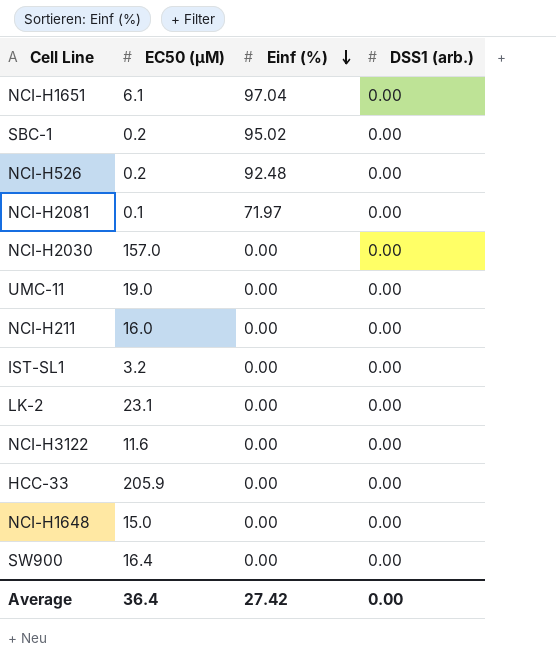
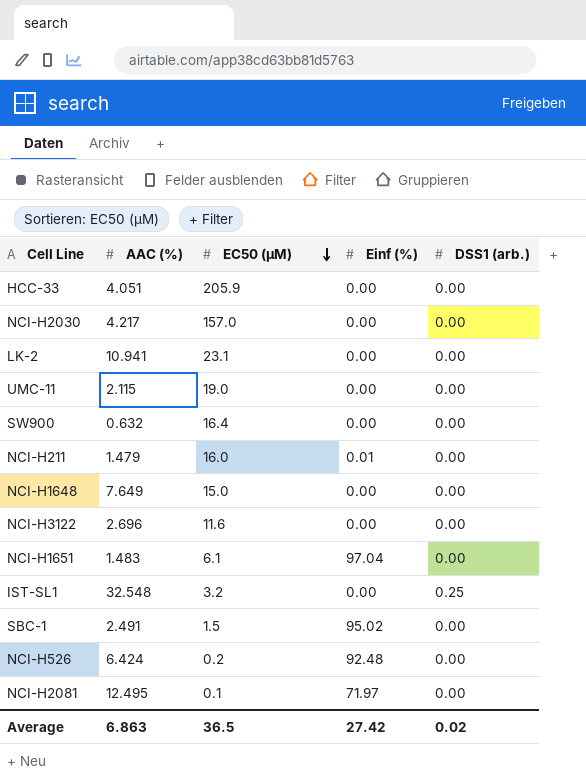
row order: Einf (%) descending -> EC50 (µM) descending
column AAC (%) | position: none -> 2
NCI-H211 | Einf (%): 0.00 -> 0.01
IST-SL1 | DSS1 (arb.): 0.00 -> 0.25
SBC-1 | EC50 (µM): 0.2 -> 1.5
Average | EC50 (µM): 36.4 -> 36.5
Average | DSS1 (arb.): 0.00 -> 0.02

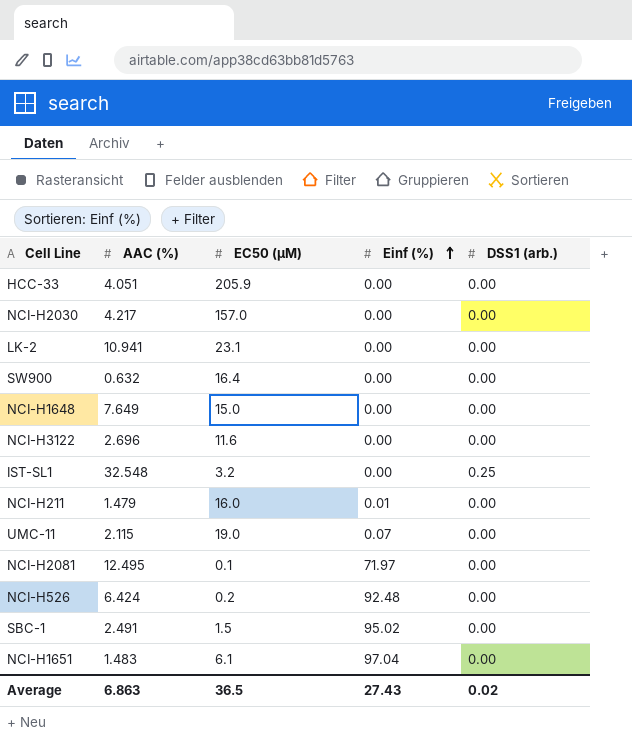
row order: EC50 (µM) descending -> Einf (%) ascending
UMC-11 | Einf (%): 0.00 -> 0.07
Average | Einf (%): 27.42 -> 27.43

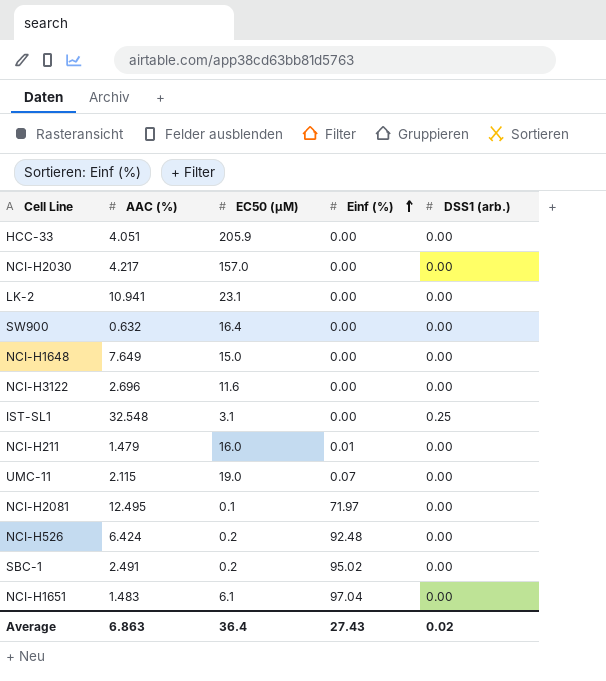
IST-SL1 | EC50 (µM): 3.2 -> 3.1
SBC-1 | EC50 (µM): 1.5 -> 0.2
Average | EC50 (µM): 36.5 -> 36.4

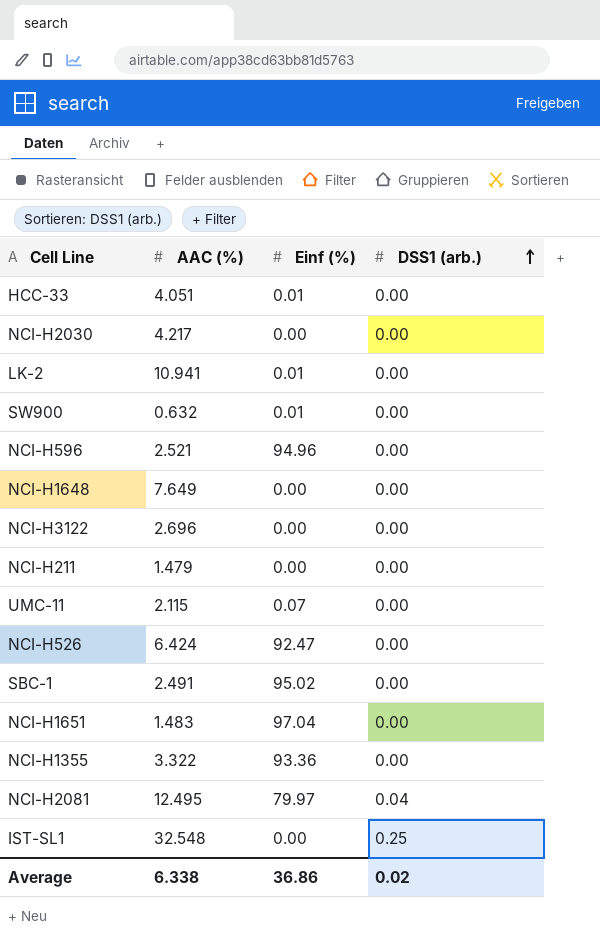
row order: Einf (%) ascending -> DSS1 (arb.) ascending
column EC50 (µM) | position: 3 -> none
HCC-33 | Einf (%): 0.00 -> 0.01
LK-2 | Einf (%): 0.00 -> 0.01
SW900 | Einf (%): 0.00 -> 0.01
row NCI-H596: none -> 2.521 | 94.96 | 0.00
NCI-H211 | Einf (%): 0.01 -> 0.00
NCI-H526 | Einf (%): 92.48 -> 92.47
row NCI-H1355: none -> 3.322 | 93.36 | 0.00
NCI-H2081 | Einf (%): 71.97 -> 79.97
NCI-H2081 | DSS1 (arb.): 0.00 -> 0.04
Average | AAC (%): 6.863 -> 6.338
Average | Einf (%): 27.43 -> 36.86

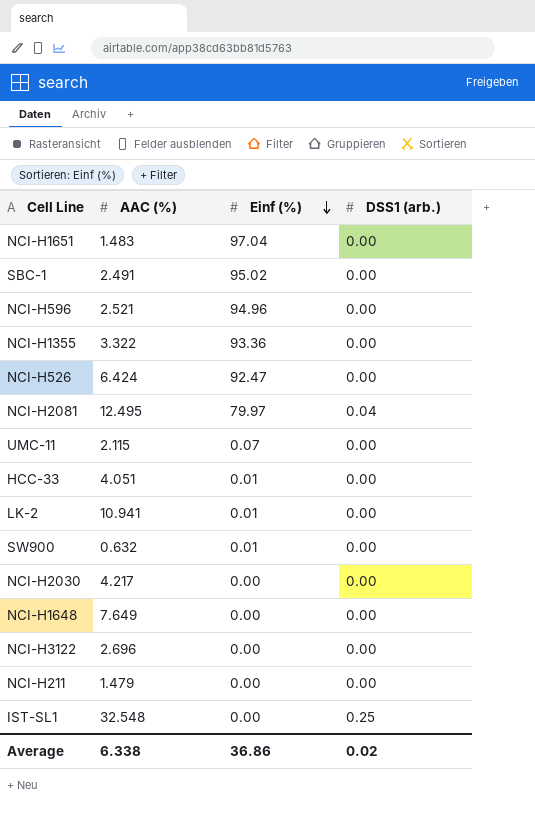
row order: DSS1 (arb.) ascending -> Einf (%) descending

